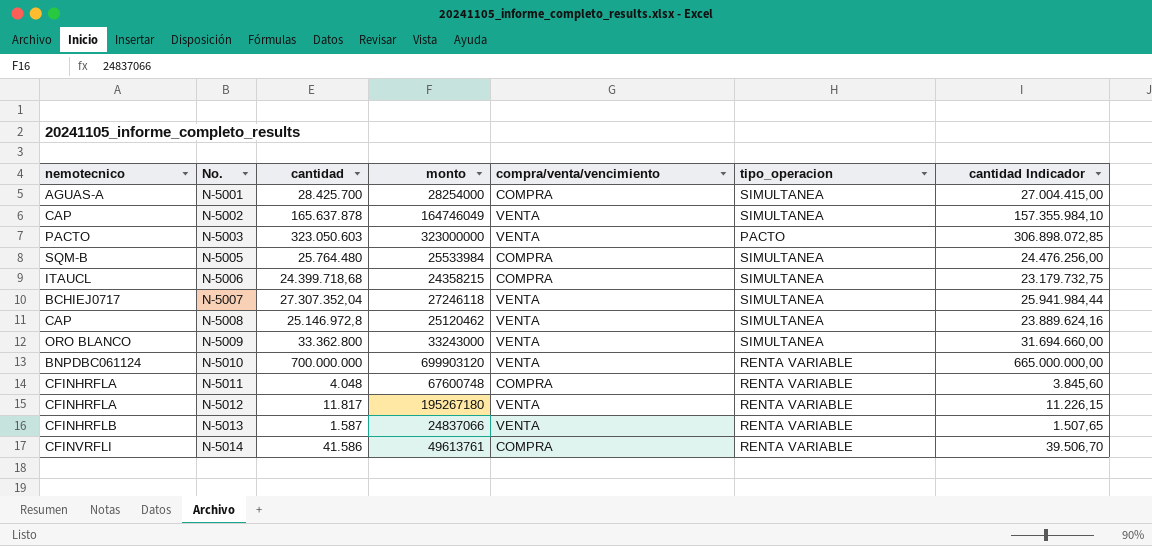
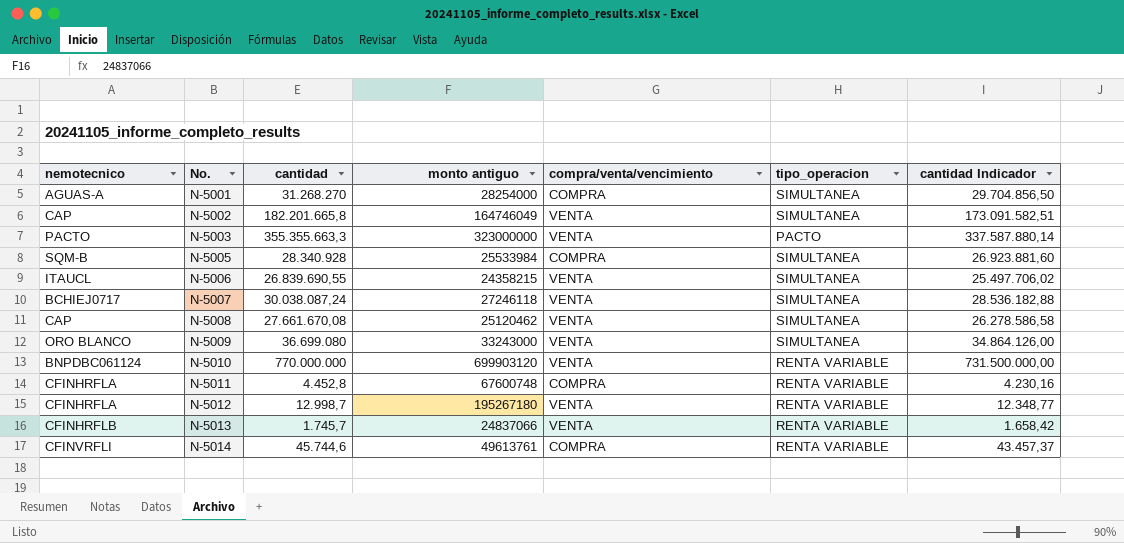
column name: monto -> monto antiguo
N-5001 | cantidad: 28.425.700 -> 31.268.270
N-5001 | cantidad Indicador: 27.004.415,00 -> 29.704.856,50
N-5002 | cantidad: 165.637.878 -> 182.201.665,8
N-5002 | cantidad Indicador: 157.355.984,10 -> 173.091.582,51
N-5003 | cantidad: 323.050.603 -> 355.355.663,3
N-5003 | cantidad Indicador: 306.898.072,85 -> 337.587.880,14
N-5005 | cantidad: 25.764.480 -> 28.340.928
N-5005 | cantidad Indicador: 24.476.256,00 -> 26.923.881,60
N-5006 | cantidad: 24.399.718,68 -> 26.839.690,55
N-5006 | compra/venta/vencimiento: COMPRA -> VENTA
N-5006 | cantidad Indicador: 23.179.732,75 -> 25.497.706,02
N-5007 | cantidad: 27.307.352,04 -> 30.038.087,24
N-5007 | cantidad Indicador: 25.941.984,44 -> 28.536.182,88
N-5008 | cantidad: 25.146.972,8 -> 27.661.670,08
N-5008 | cantidad Indicador: 23.889.624,16 -> 26.278.586,58
N-5009 | cantidad: 33.362.800 -> 36.699.080
N-5009 | cantidad Indicador: 31.694.660,00 -> 34.864.126,00
N-5010 | cantidad: 700.000.000 -> 770.000.000
N-5010 | cantidad Indicador: 665.000.000,00 -> 731.500.000,00
N-5011 | cantidad: 4.048 -> 4.452,8
N-5011 | cantidad Indicador: 3.845,60 -> 4.230,16
N-5012 | cantidad: 11.817 -> 12.998,7
N-5012 | cantidad Indicador: 11.226,15 -> 12.348,77
N-5013 | cantidad: 1.587 -> 1.745,7
N-5013 | cantidad Indicador: 1.507,65 -> 1.658,42
N-5014 | cantidad: 41.586 -> 45.744,6
N-5014 | cantidad Indicador: 39.506,70 -> 43.457,37

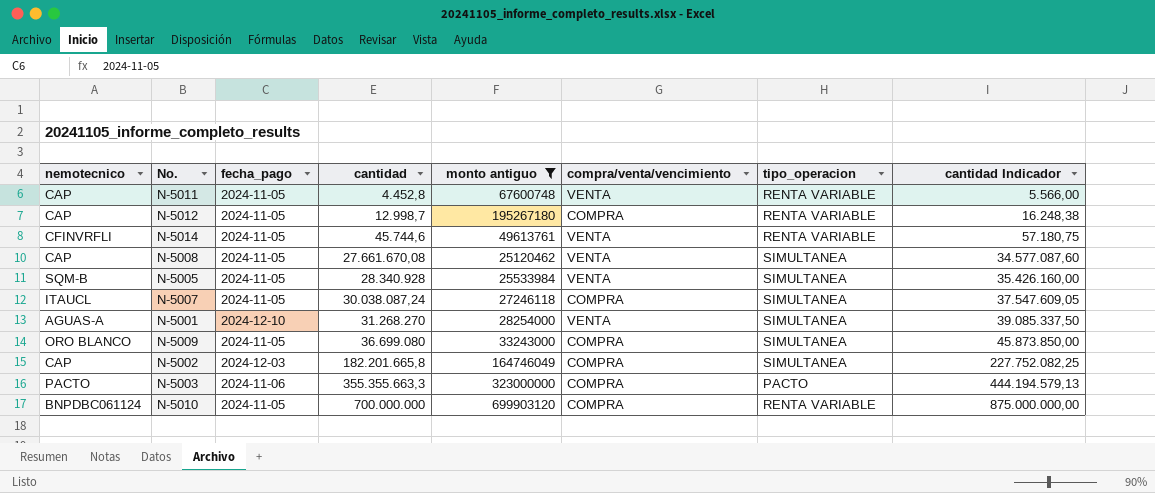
filter: none -> monto antiguo >= 25120462
row order: No. ascending -> cantidad ascending
column fecha_pago | position: none -> 3
column cantidad Indicador | formula: [cantidad] * 0,95 -> [cantidad] * 1,25
N-5011 | nemotecnico: CFINHRFLA -> CAP
N-5011 | compra/venta/vencimiento: COMPRA -> VENTA
N-5012 | nemotecnico: CFINHRFLA -> CAP
N-5012 | compra/venta/vencimiento: VENTA -> COMPRA
N-5014 | compra/venta/vencimiento: COMPRA -> VENTA
N-5005 | compra/venta/vencimiento: COMPRA -> VENTA
N-5007 | nemotecnico: BCHIEJ0717 -> ITAUCL
N-5007 | compra/venta/vencimiento: VENTA -> COMPRA
N-5001 | compra/venta/vencimiento: COMPRA -> VENTA
N-5009 | compra/venta/vencimiento: VENTA -> COMPRA
N-5002 | compra/venta/vencimiento: VENTA -> COMPRA
N-5003 | compra/venta/vencimiento: VENTA -> COMPRA
N-5010 | cantidad: 770.000.000 -> 700.000.000
N-5010 | compra/venta/vencimiento: VENTA -> COMPRA

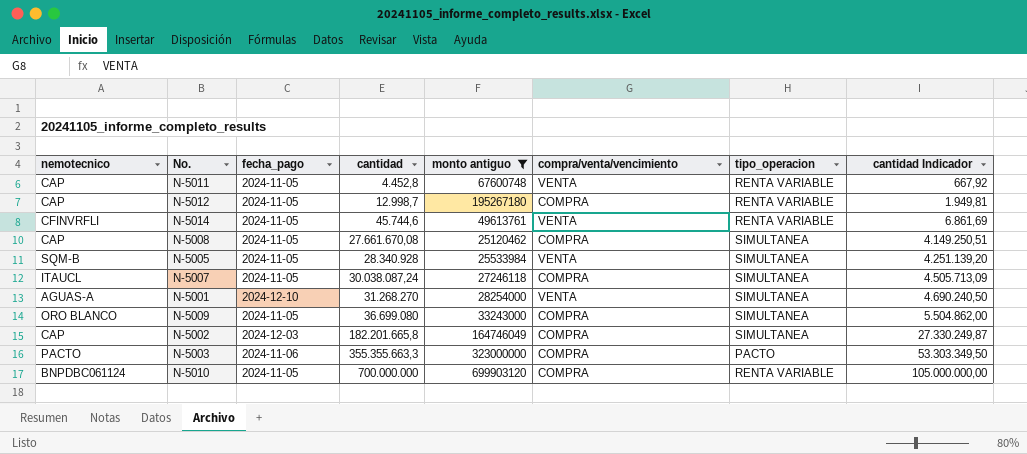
column cantidad Indicador | formula: [cantidad] * 1,25 -> [cantidad] * 0,15
N-5008 | compra/venta/vencimiento: VENTA -> COMPRA

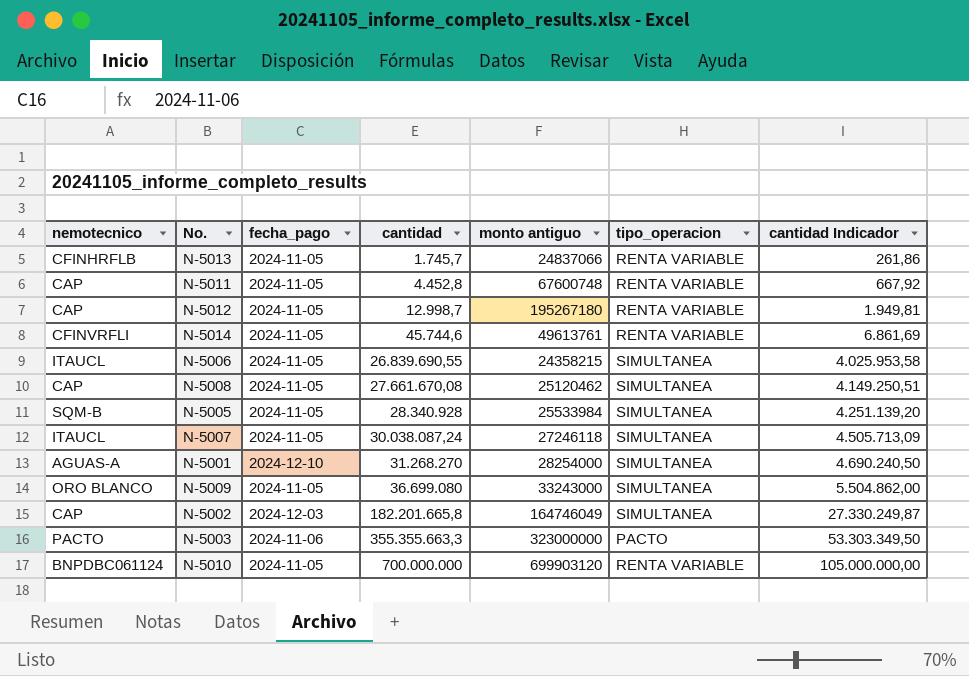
filter: monto antiguo >= 25120462 -> none
column compra/venta/vencimiento | position: 6 -> none

